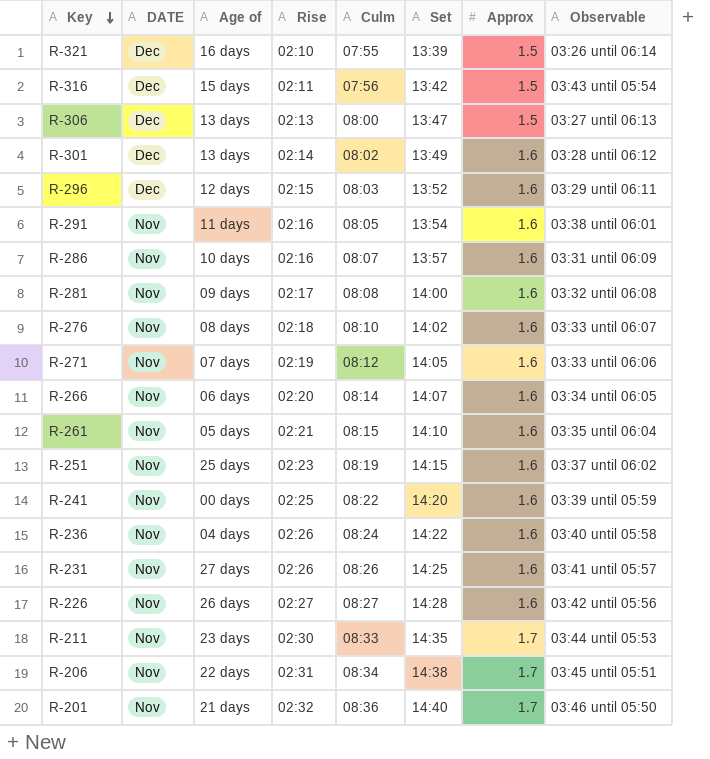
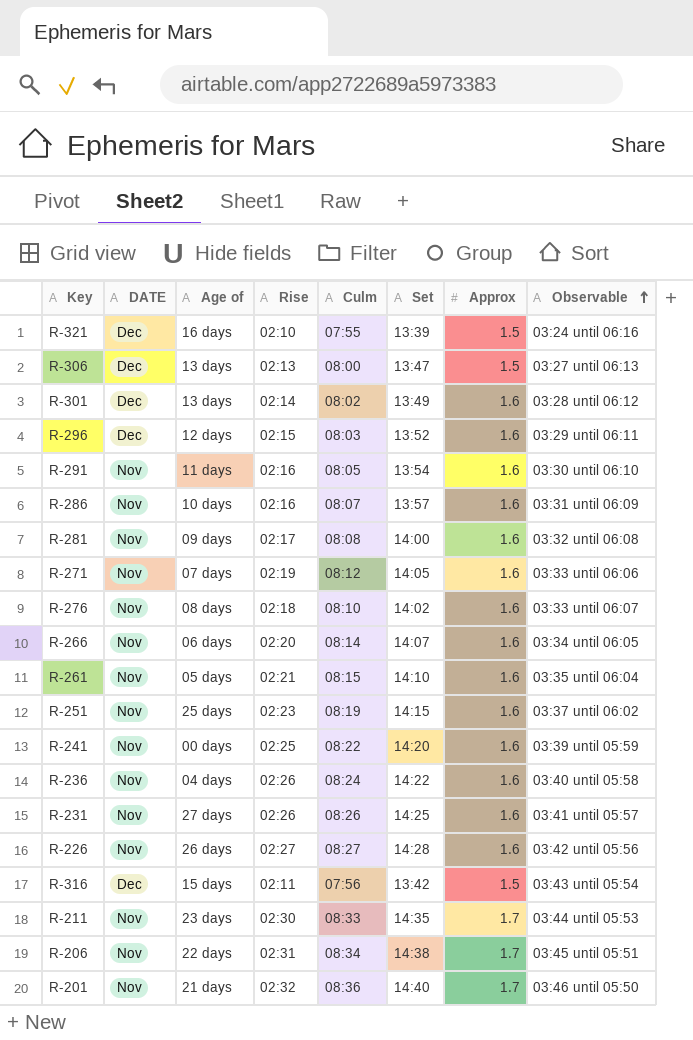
row order: Key descending -> Observable ascending
R-321 | Observable: 03:26 until 06:14 -> 03:24 until 06:16
R-291 | Observable: 03:38 until 06:01 -> 03:30 until 06:10

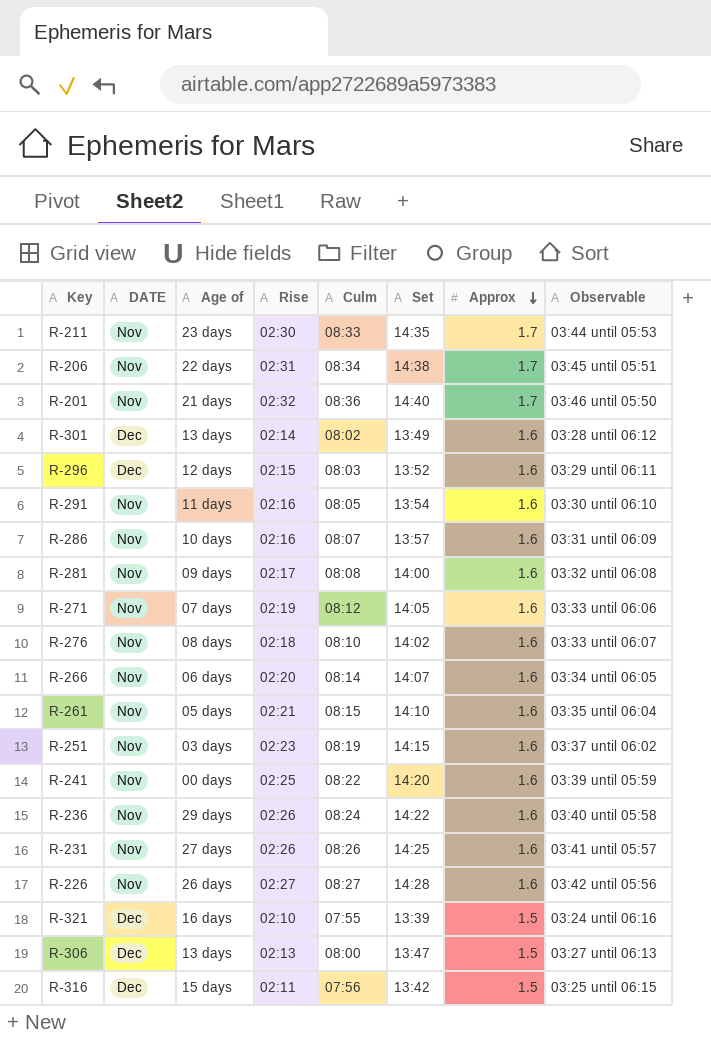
row order: Observable ascending -> Approx descending
R-251 | Age of: 25 days -> 03 days
R-236 | Age of: 04 days -> 29 days
R-316 | Observable: 03:43 until 05:54 -> 03:25 until 06:15

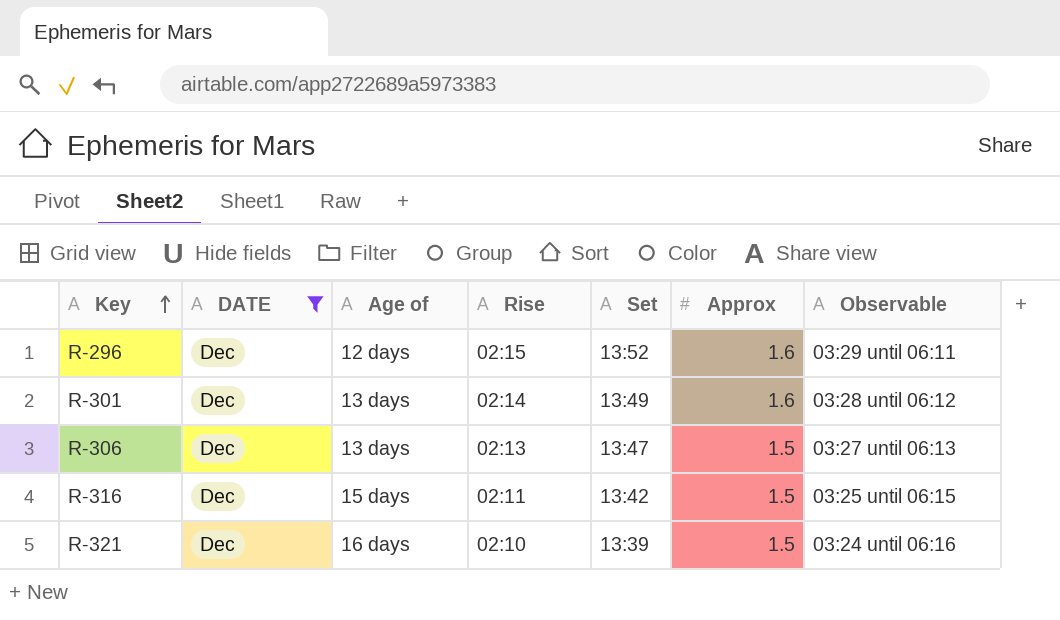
filter: none -> DATE = Dec
row order: Approx descending -> Key ascending
column Culm | position: 5 -> none

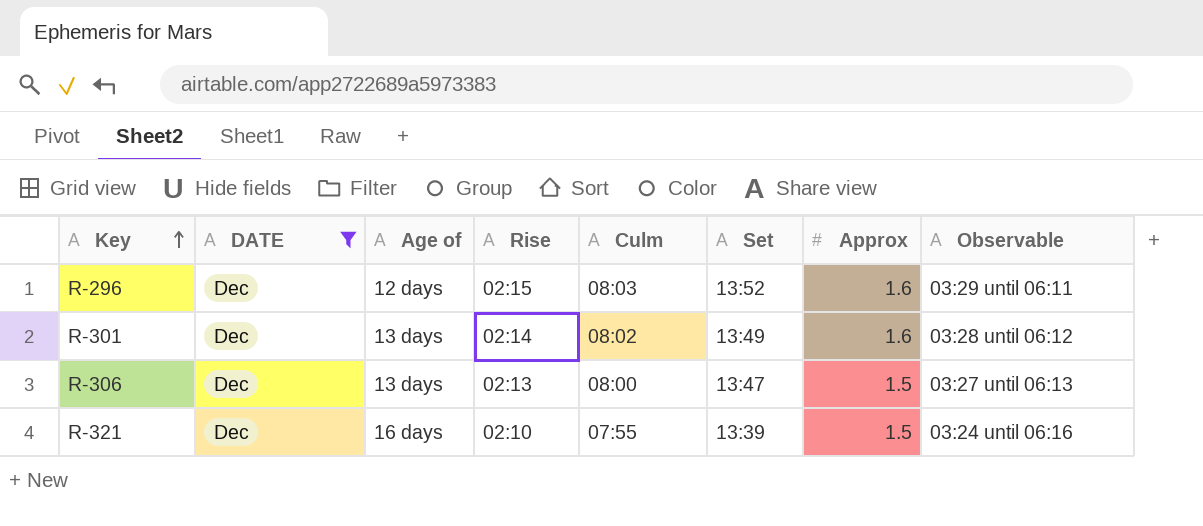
column Culm | position: none -> 5
row R-316: Dec | 15 days | 02:11 | 13:42 | 1.5 | 03:25 until 06:15 -> none

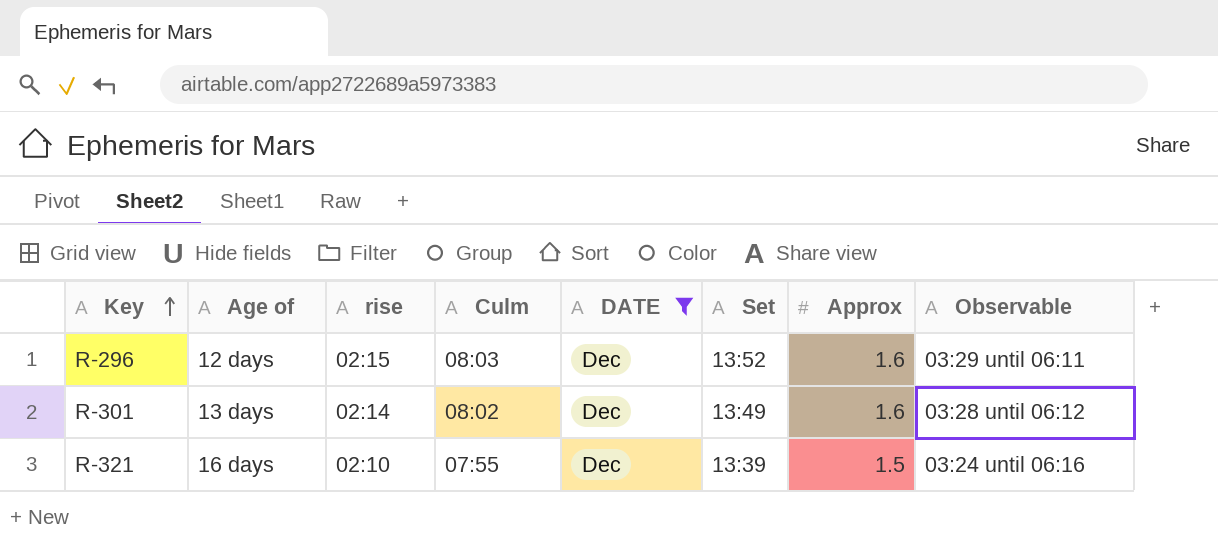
column name: Rise -> rise
column DATE | position: 2 -> 5
row R-306: Dec | 13 days | 02:13 | 08:00 | 13:47 | 1.5 | 03:27 until 06:13 -> none

